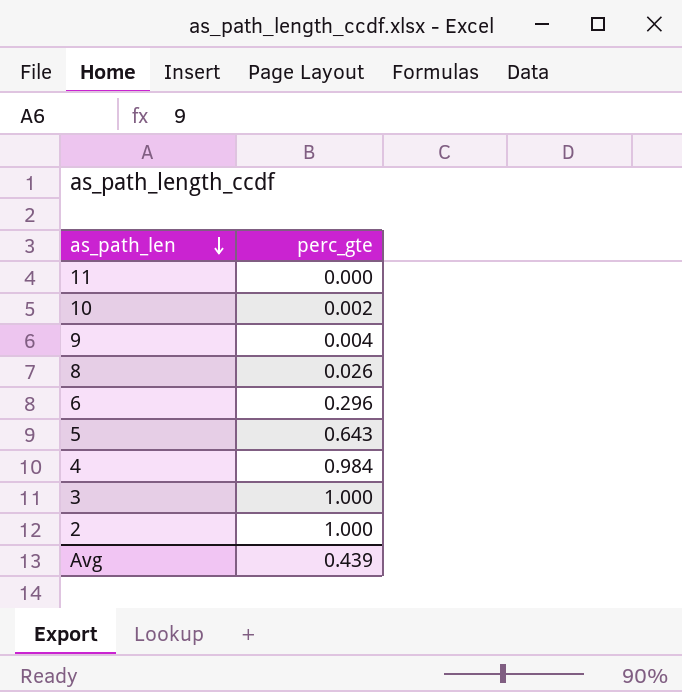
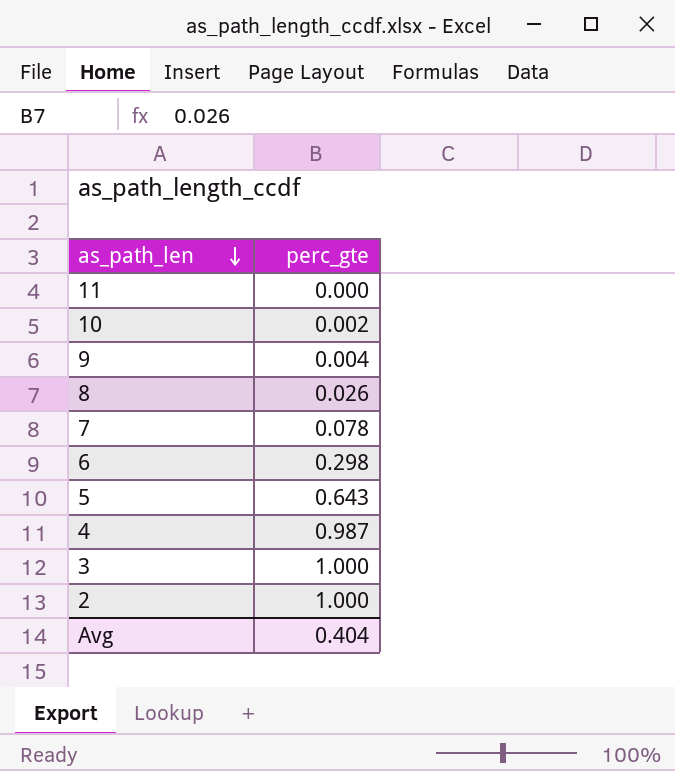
row 7: none -> 0.078
6 | perc_gte: 0.296 -> 0.298
4 | perc_gte: 0.984 -> 0.987
Avg | perc_gte: 0.439 -> 0.404

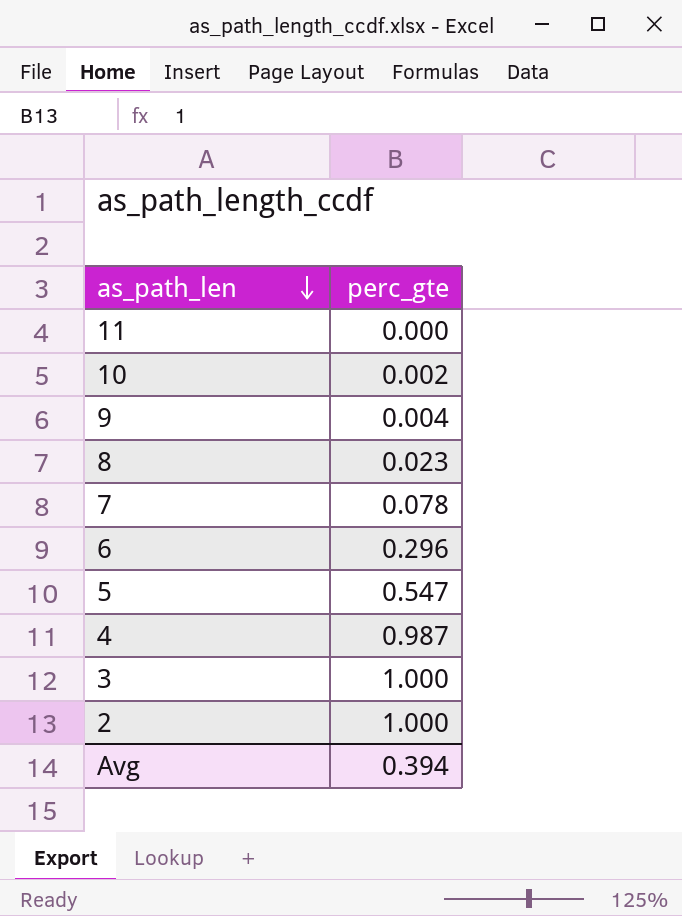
8 | perc_gte: 0.026 -> 0.023
6 | perc_gte: 0.298 -> 0.296
5 | perc_gte: 0.643 -> 0.547
Avg | perc_gte: 0.404 -> 0.394

